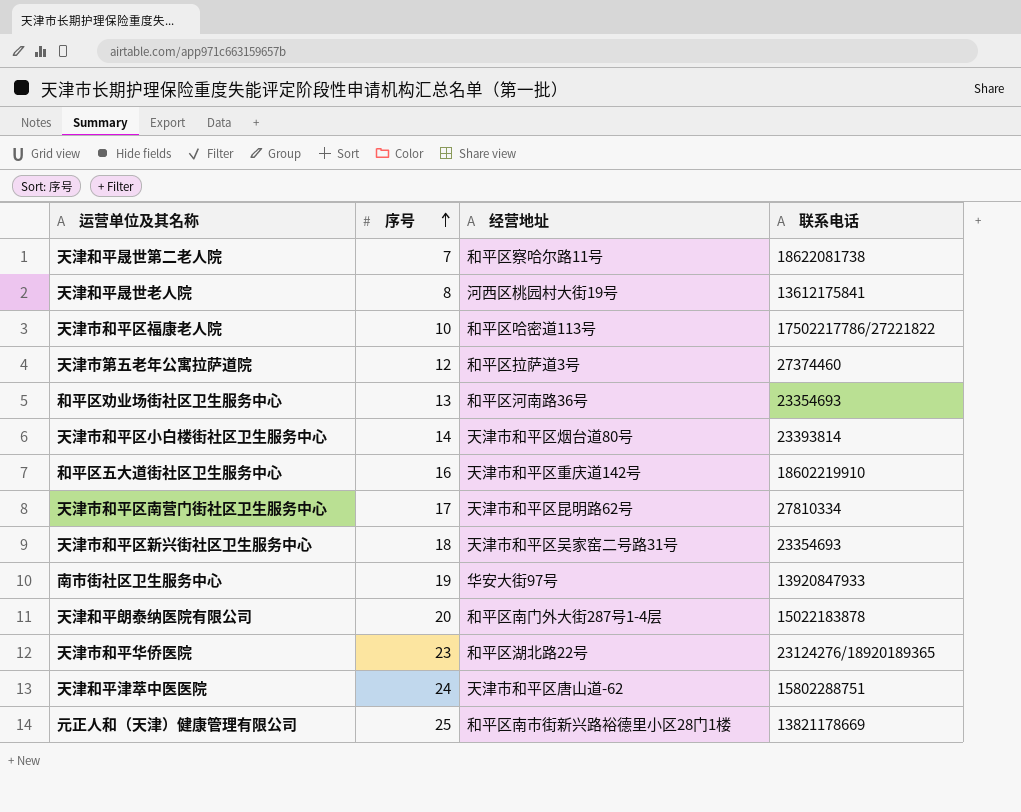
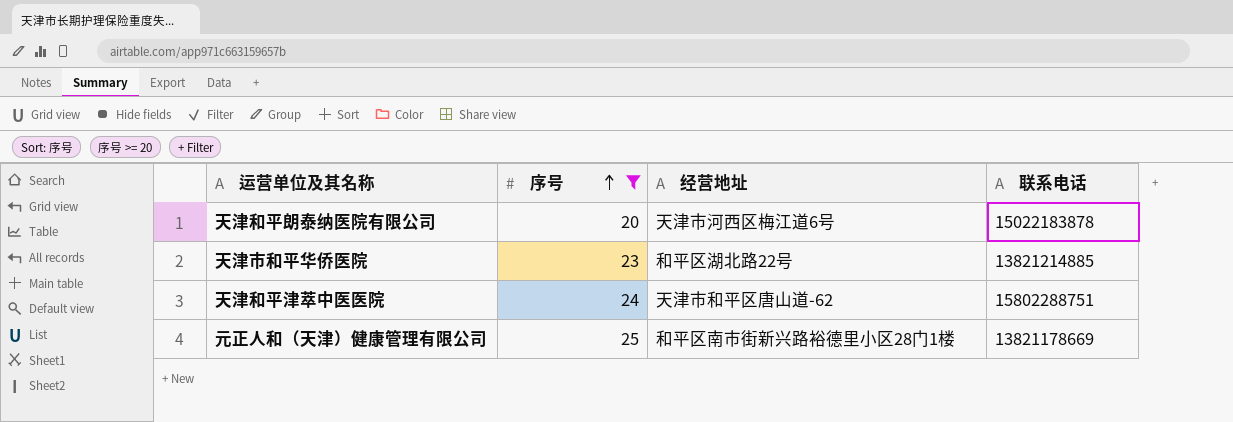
filter: none -> 序号 >= 20
天津和平朗泰纳医院有限公司 | 经营地址: 和平区南门外大街287号1-4层 -> 天津市河西区梅江道6号
天津市和平华侨医院 | 联系电话: 23124276/18920189365 -> 13821214885

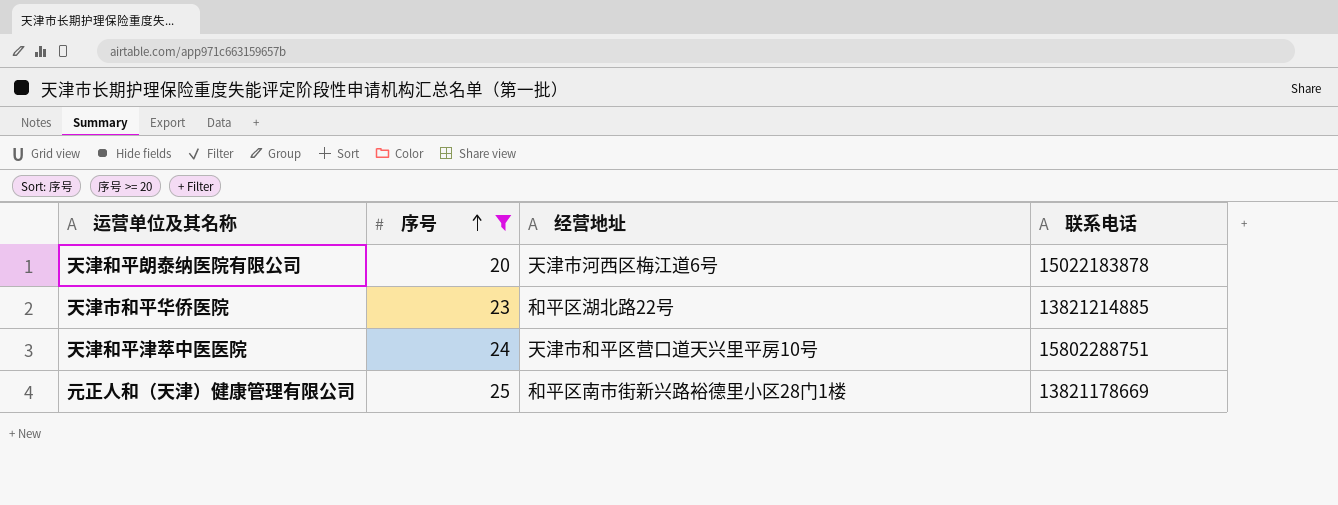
天津和平津萃中医医院 | 经营地址: 天津市和平区唐山道-62 -> 天津市和平区营口道天兴里平房10号

